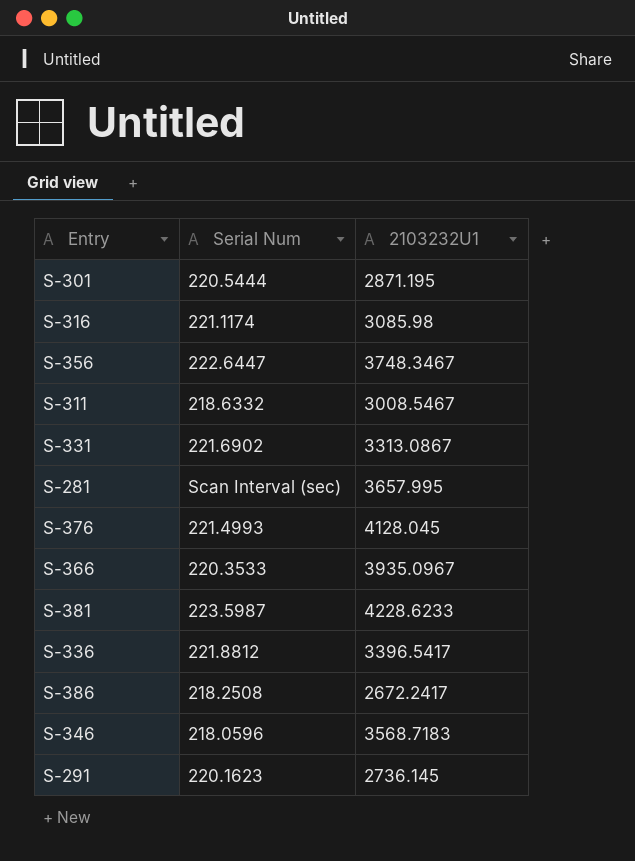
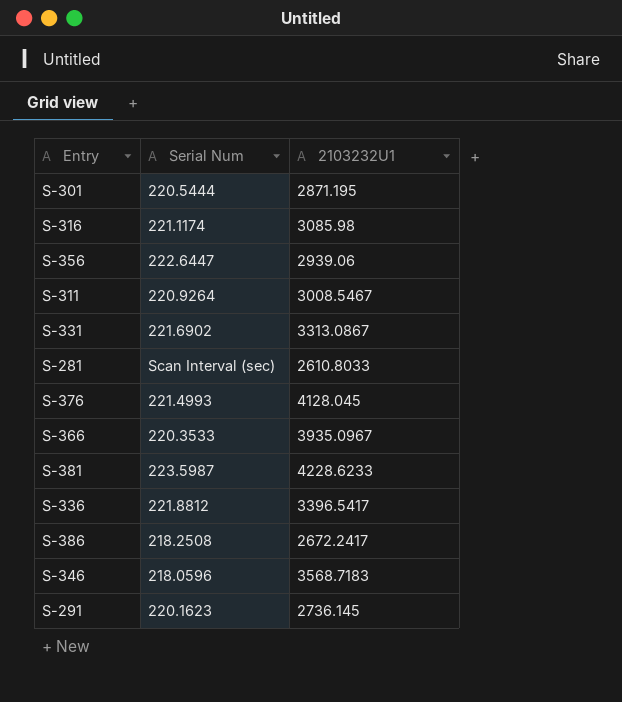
S-356 | 2103232U1: 3748.3467 -> 2939.06
S-311 | Serial Num: 218.6332 -> 220.9264
S-281 | 2103232U1: 3657.995 -> 2610.8033

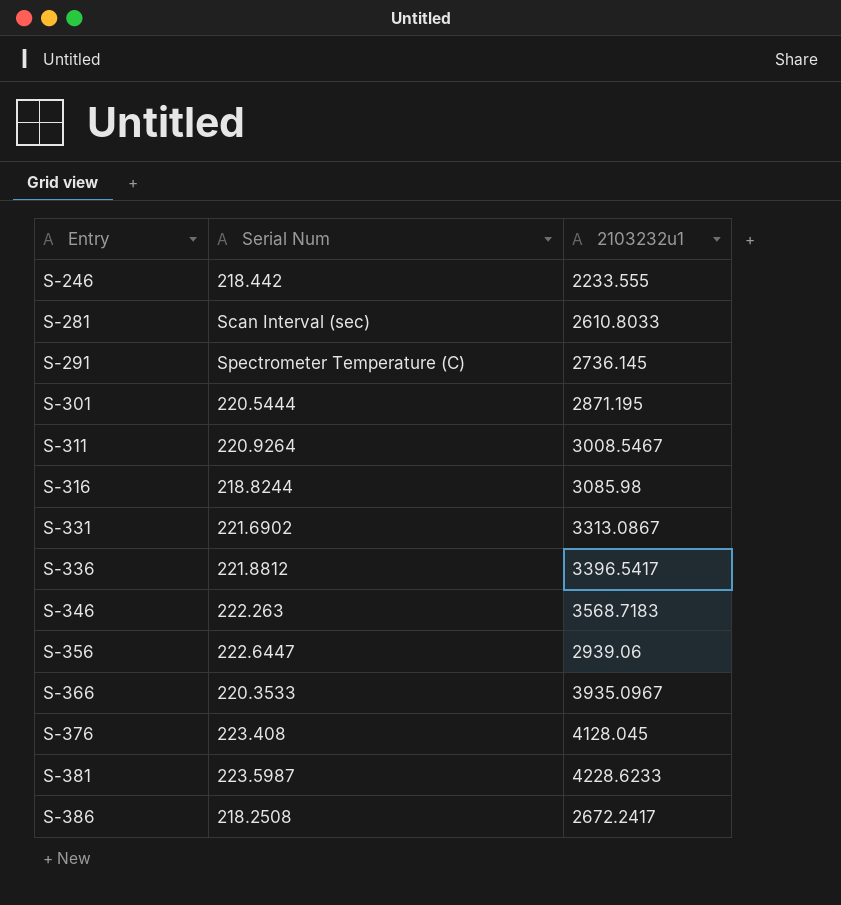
row order: none -> Entry ascending
column name: 2103232U1 -> 2103232u1
row S-246: none -> 218.442 | 2233.555
S-291 | Serial Num: 220.1623 -> Spectrometer Temperature (C)
S-316 | Serial Num: 221.1174 -> 218.8244
S-346 | Serial Num: 218.0596 -> 222.263
S-376 | Serial Num: 221.4993 -> 223.408

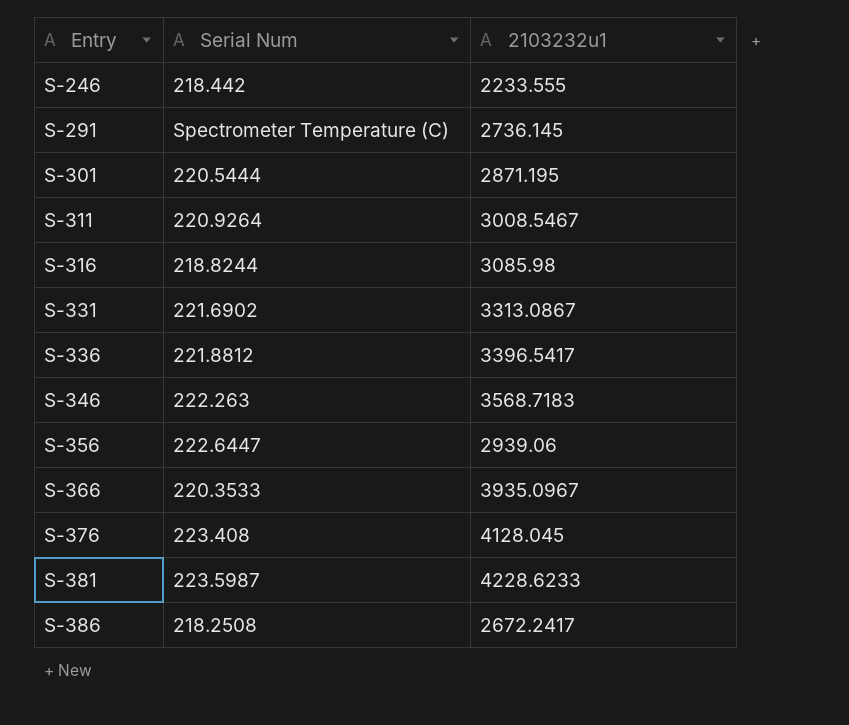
row S-281: Scan Interval (sec) | 2610.8033 -> none

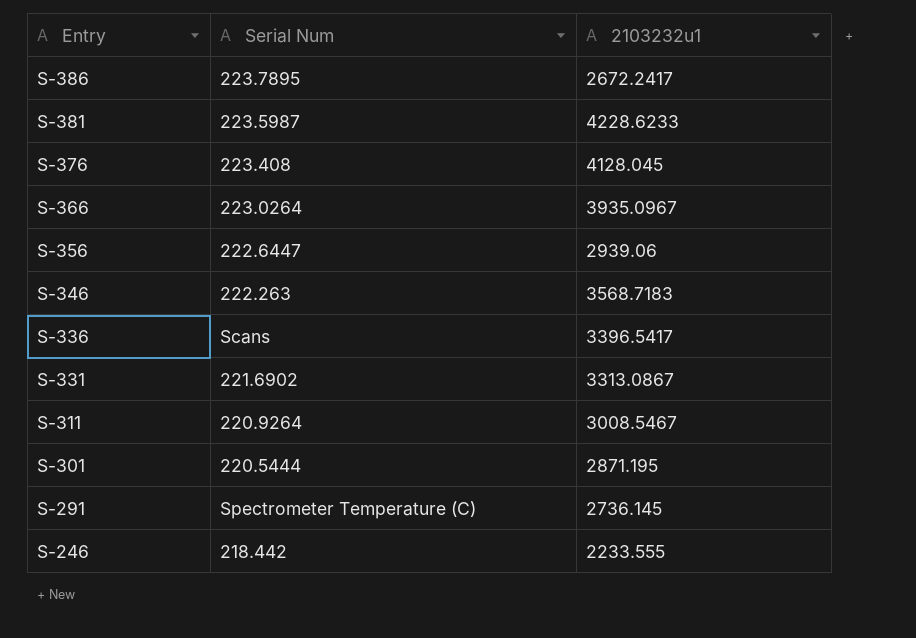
row order: Entry ascending -> Entry descending
row S-316: 218.8244 | 3085.98 -> none
S-386 | Serial Num: 218.2508 -> 223.7895
S-366 | Serial Num: 220.3533 -> 223.0264
S-336 | Serial Num: 221.8812 -> Scans

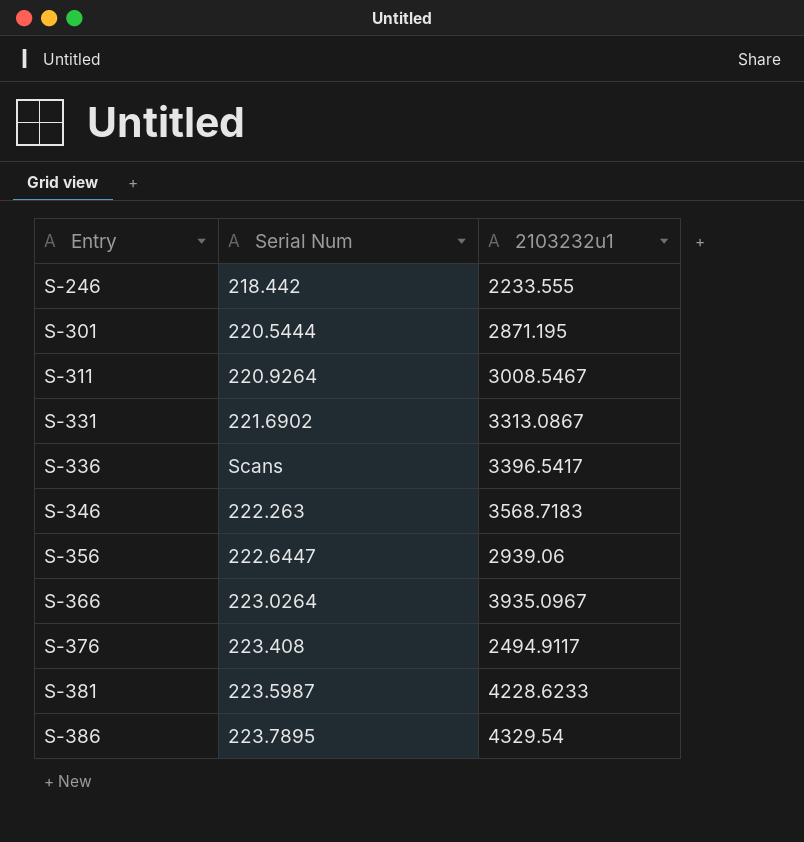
row order: Entry descending -> Entry ascending
row S-291: Spectrometer Temperature (C) | 2736.145 -> none
S-376 | 2103232u1: 4128.045 -> 2494.9117
S-386 | 2103232u1: 2672.2417 -> 4329.54

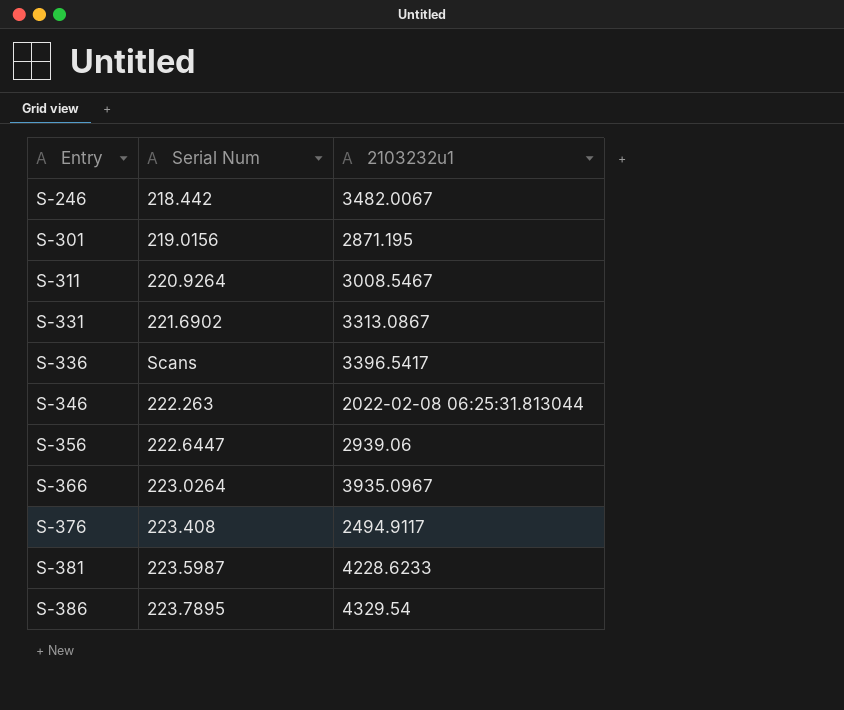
S-246 | 2103232u1: 2233.555 -> 3482.0067
S-301 | Serial Num: 220.5444 -> 219.0156
S-346 | 2103232u1: 3568.7183 -> 2022-02-08 06:25:31.813044

